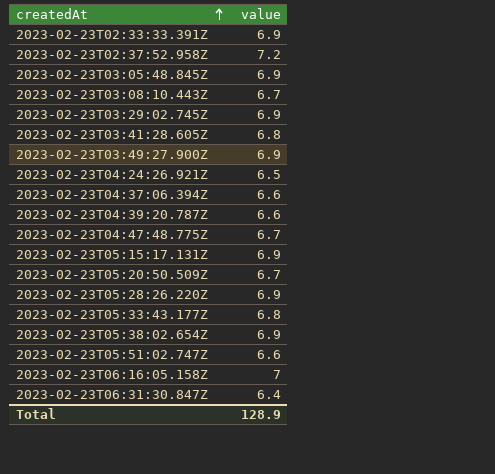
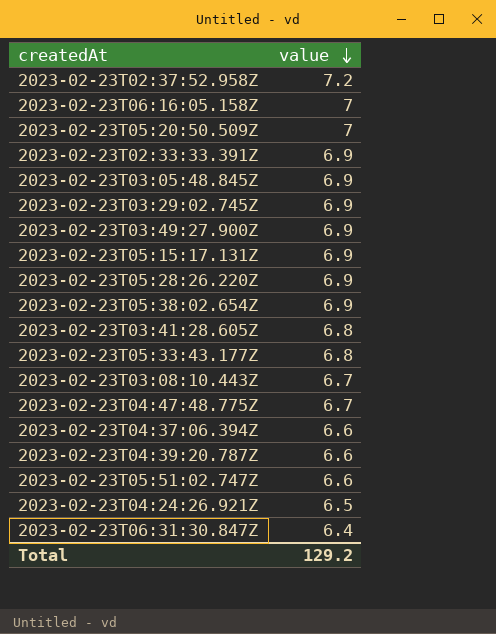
row order: createdAt ascending -> value descending
2023-02-23T05:20:50.509Z | value: 6.7 -> 7
Total | value: 128.9 -> 129.2

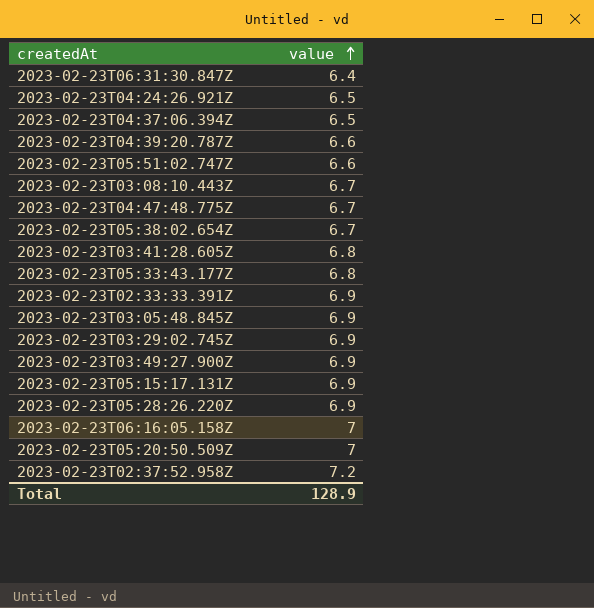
row order: value descending -> value ascending
2023-02-23T04:37:06.394Z | value: 6.6 -> 6.5
2023-02-23T05:38:02.654Z | value: 6.9 -> 6.7
Total | value: 129.2 -> 128.9

